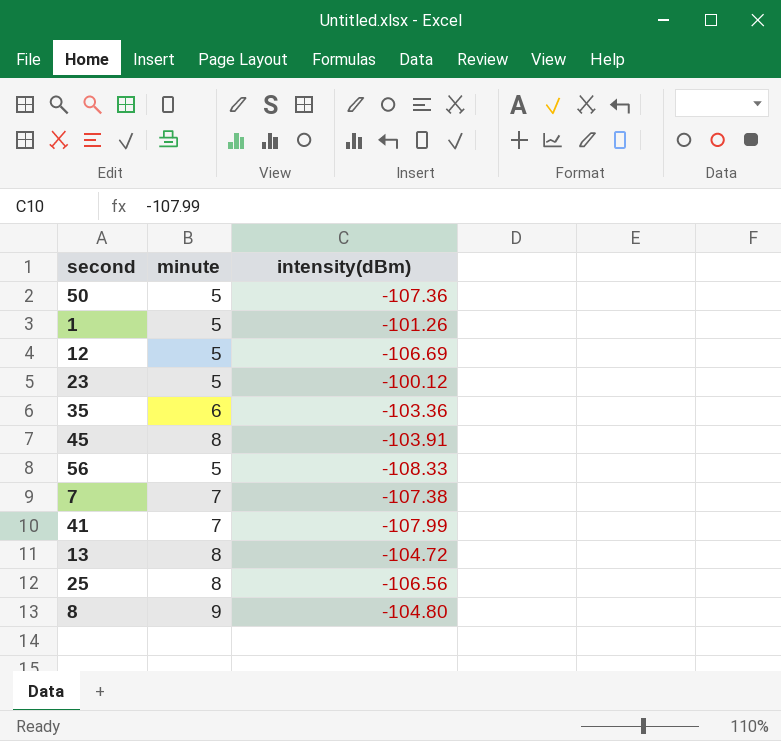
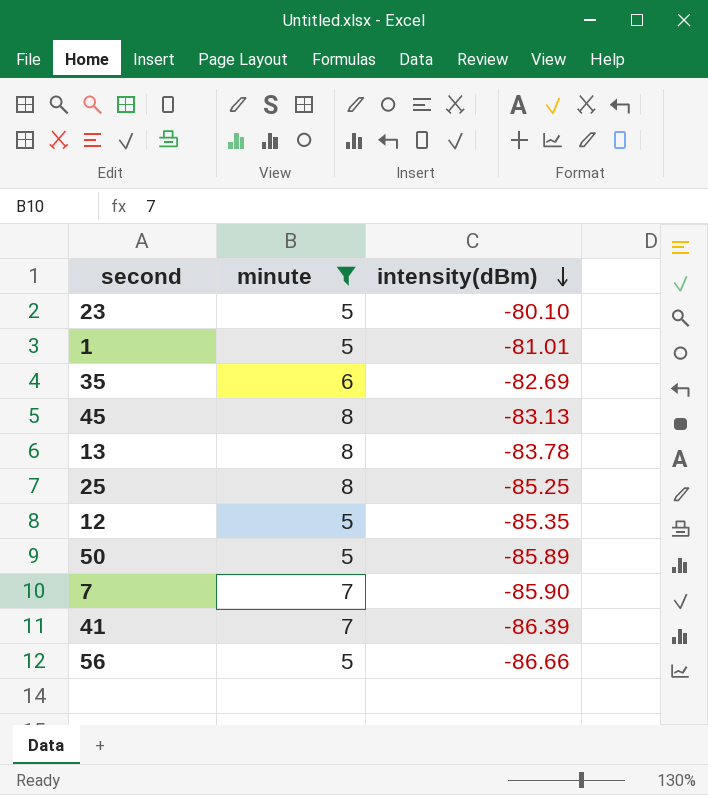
filter: none -> minute != 9
row order: none -> intensity(dBm) descending
23 | intensity(dBm): -100.12 -> -80.10
1 | intensity(dBm): -101.26 -> -81.01
35 | intensity(dBm): -103.36 -> -82.69
45 | intensity(dBm): -103.91 -> -83.13
13 | intensity(dBm): -104.72 -> -83.78
25 | intensity(dBm): -106.56 -> -85.25
12 | intensity(dBm): -106.69 -> -85.35
50 | intensity(dBm): -107.36 -> -85.89
7 | intensity(dBm): -107.38 -> -85.90
41 | intensity(dBm): -107.99 -> -86.39
56 | intensity(dBm): -108.33 -> -86.66

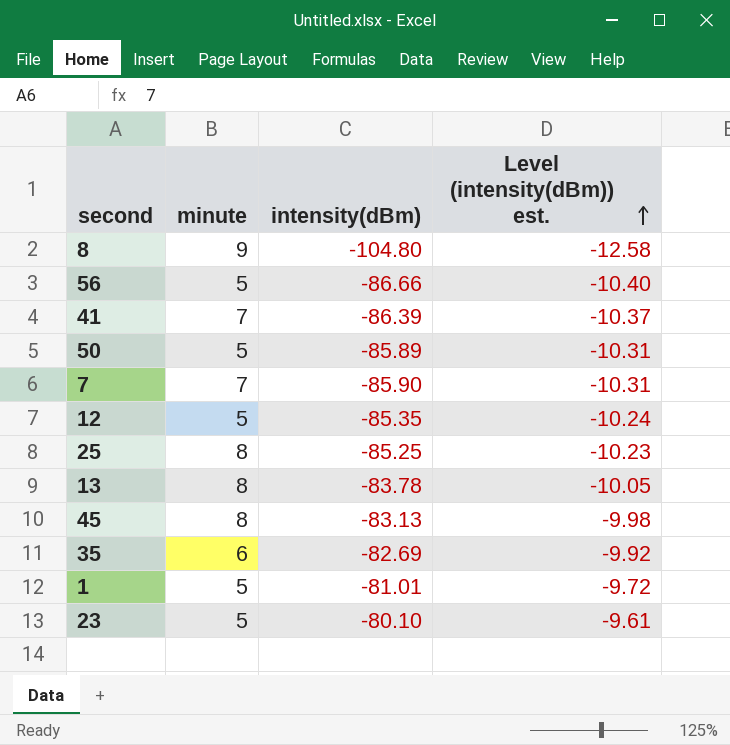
filter: minute != 9 -> none
row order: intensity(dBm) descending -> Level (intensity(dBm)) est. ascending
column Level (intensity(dBm)) est. | formula: none -> [intensity(dBm)] * 0.12

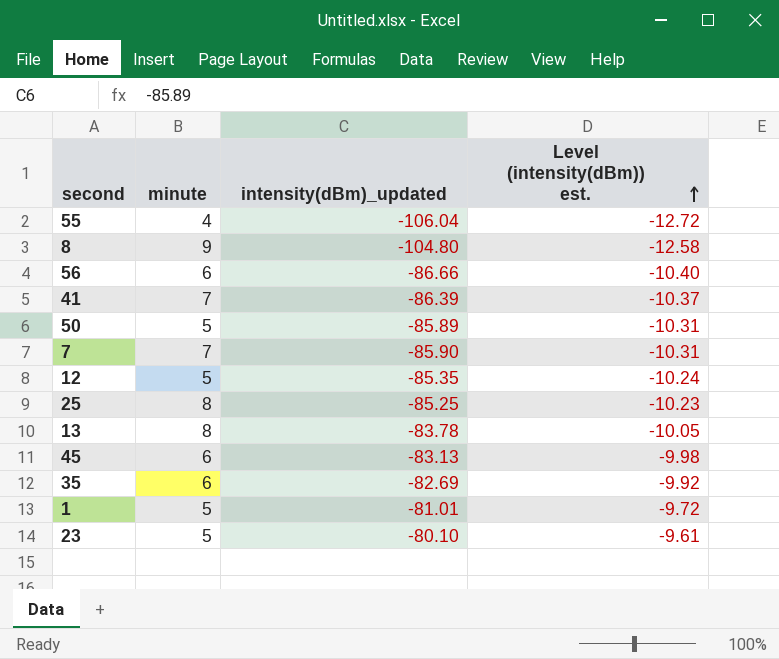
column name: intensity(dBm) -> intensity(dBm)_updated
row 55: none -> 4 | -106.04 | -12.72
56 | minute: 5 -> 6
45 | minute: 8 -> 6

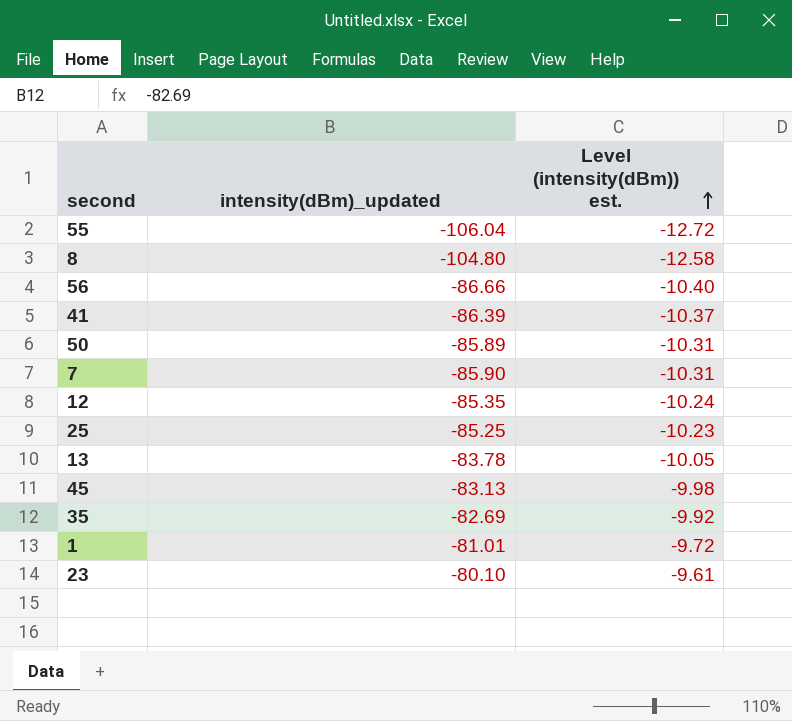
column minute | position: 2 -> none

